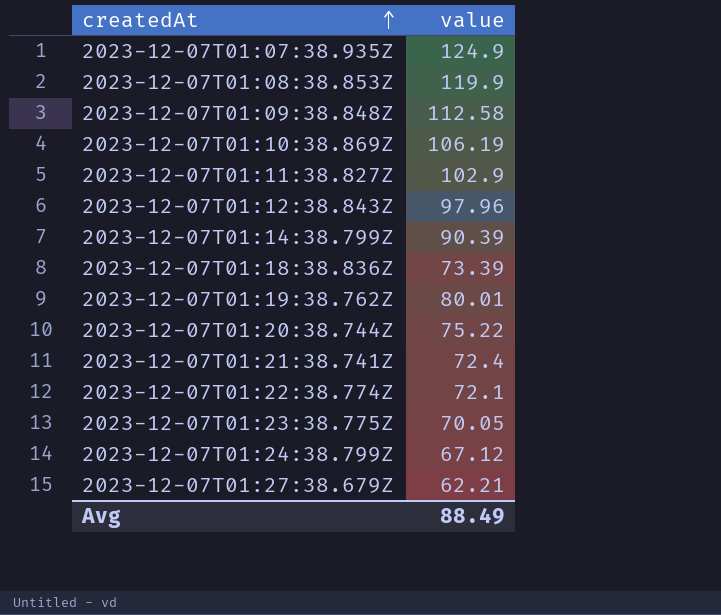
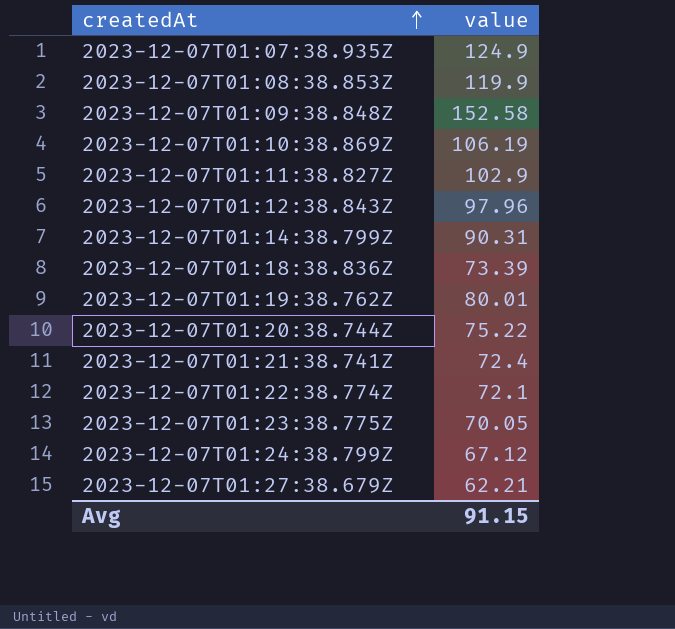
2023-12-07T01:09:38.848Z | value: 112.58 -> 152.58
2023-12-07T01:14:38.799Z | value: 90.39 -> 90.31
Avg | value: 88.49 -> 91.15

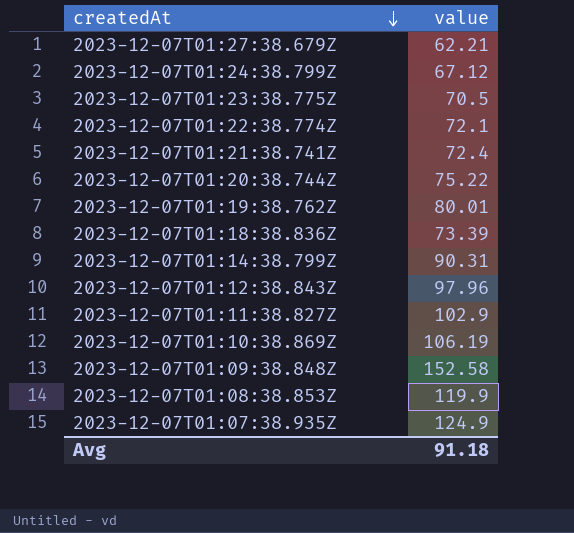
row order: createdAt ascending -> createdAt descending
2023-12-07T01:23:38.775Z | value: 70.05 -> 70.5
Avg | value: 91.15 -> 91.18

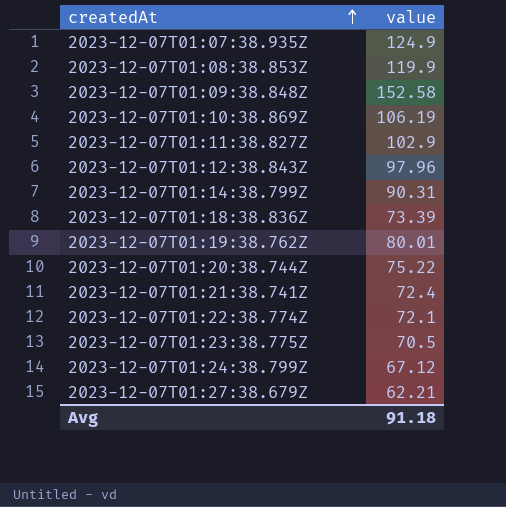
row order: createdAt descending -> createdAt ascending

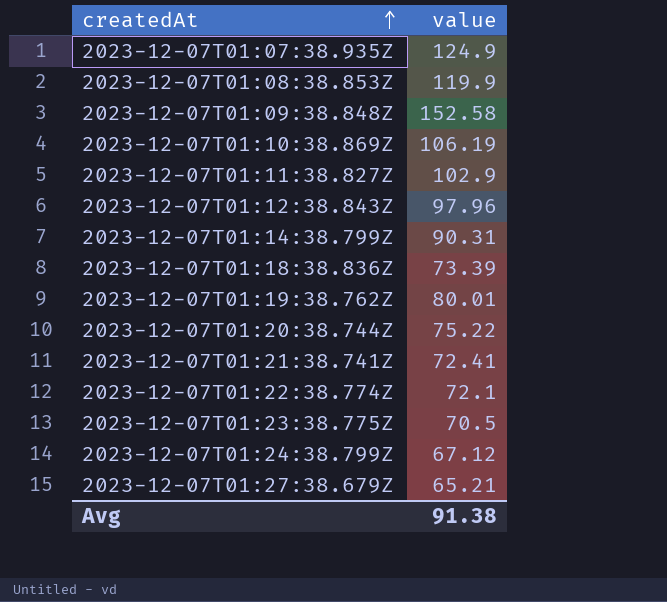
2023-12-07T01:21:38.741Z | value: 72.4 -> 72.41
2023-12-07T01:27:38.679Z | value: 62.21 -> 65.21
Avg | value: 91.18 -> 91.38

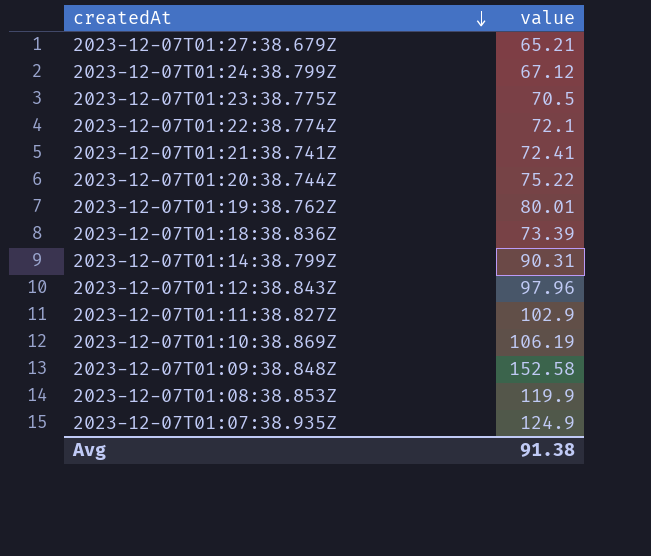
row order: createdAt ascending -> createdAt descending

